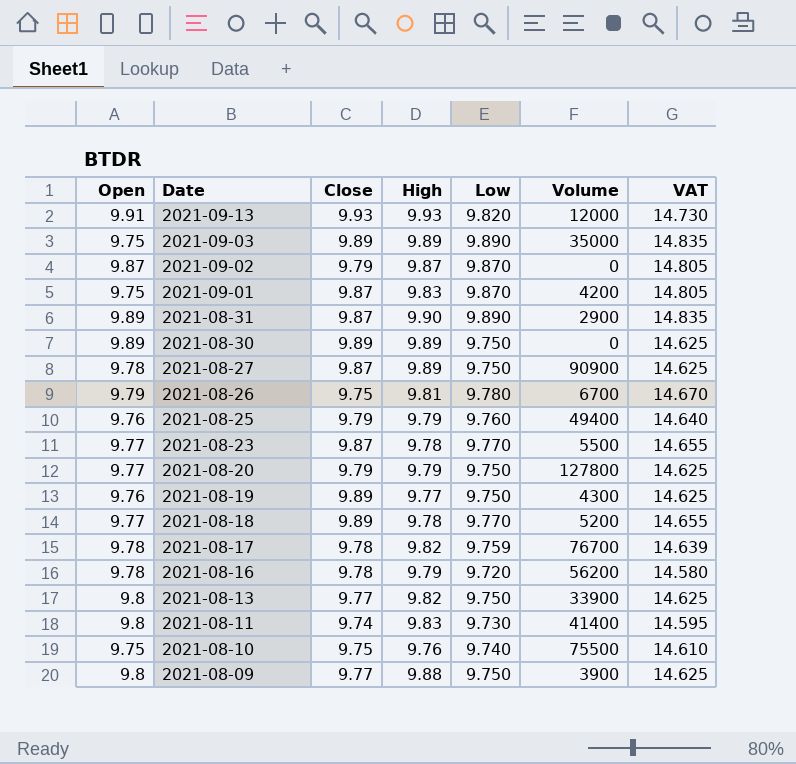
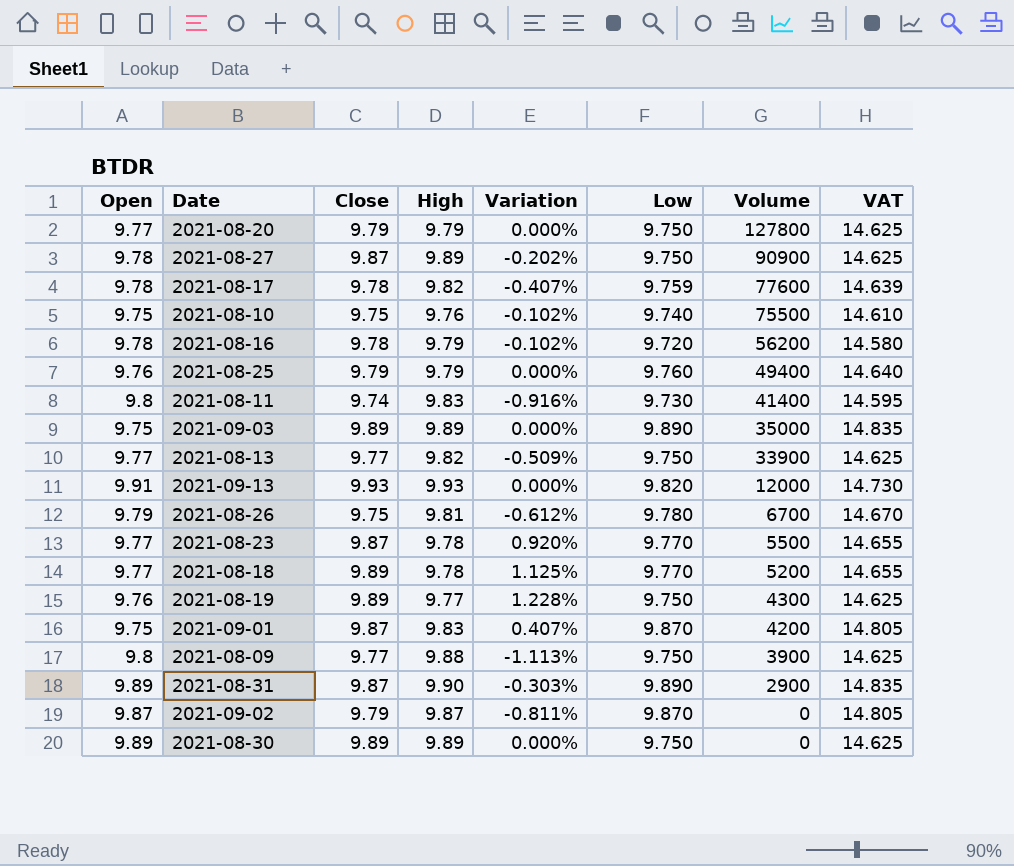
row order: Date descending -> Volume descending
column Variation | formula: none -> ([Close] - [High]) / [High]
2021-08-17 | Volume: 76700 -> 77600
2021-08-13 | Open: 9.8 -> 9.77

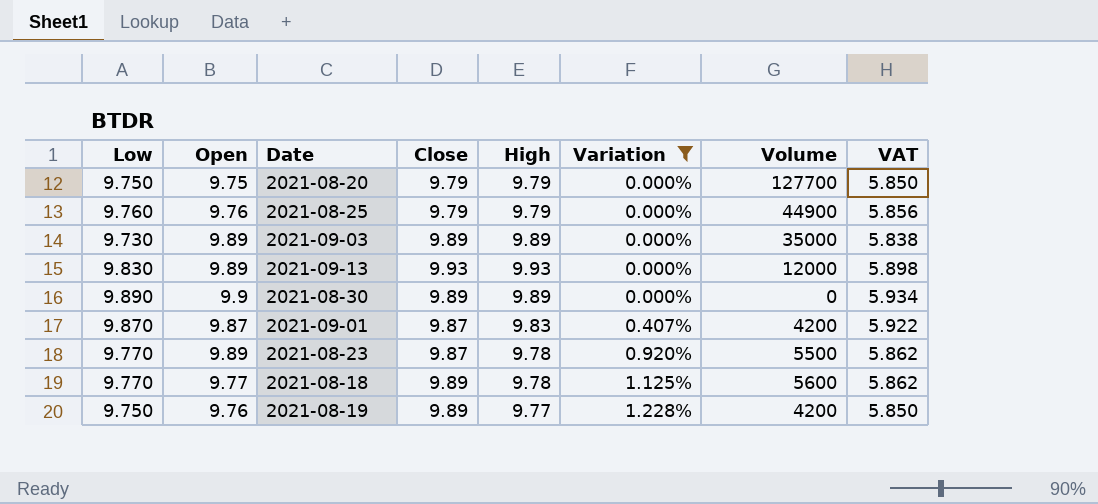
filter: none -> Variation >= 0.000%
row order: Volume descending -> Variation ascending
column Low | position: 6 -> 1
column VAT | formula: [Low] * 1.5 -> [Low] * 0.6
2021-08-20 | Open: 9.77 -> 9.75
2021-08-20 | Volume: 127800 -> 127700
2021-08-25 | Volume: 49400 -> 44900
2021-09-03 | Low: 9.890 -> 9.730
2021-09-03 | Open: 9.75 -> 9.89
2021-09-13 | Low: 9.820 -> 9.830
2021-09-13 | Open: 9.91 -> 9.89
2021-08-30 | Low: 9.750 -> 9.890
2021-08-30 | Open: 9.89 -> 9.9
2021-09-01 | Open: 9.75 -> 9.87
2021-08-23 | Open: 9.77 -> 9.89
2021-08-18 | Volume: 5200 -> 5600
2021-08-19 | Volume: 4300 -> 4200

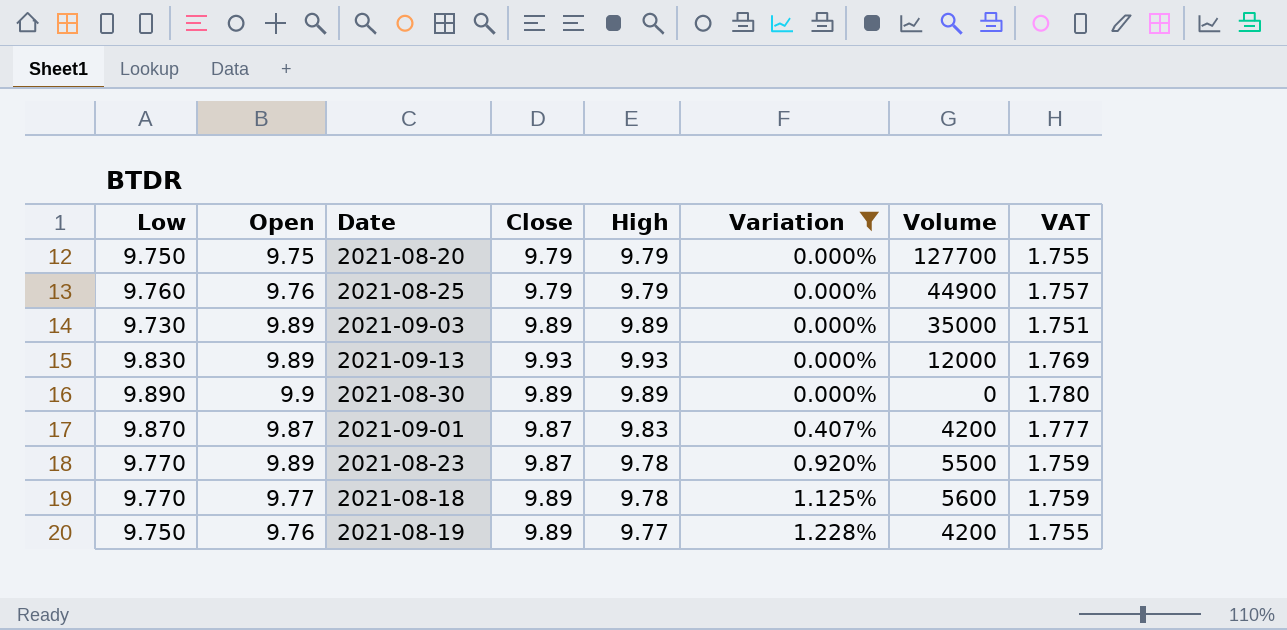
column VAT | formula: [Low] * 0.6 -> [Low] * 0.18

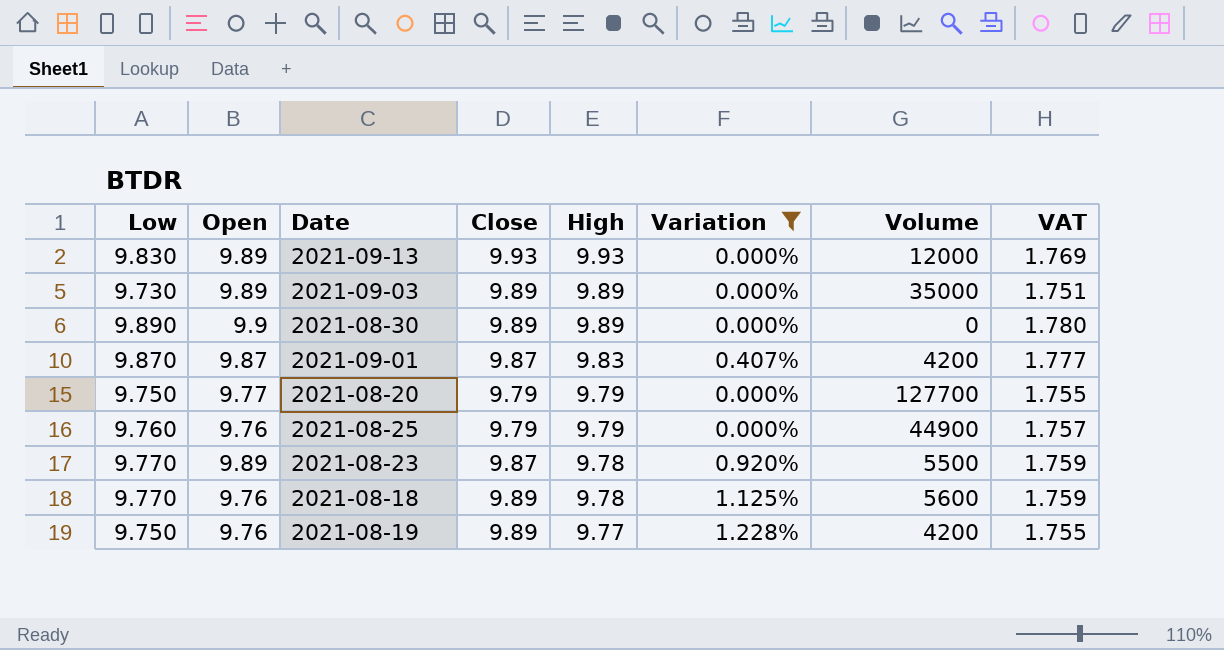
row order: Variation ascending -> High descending
2021-08-20 | Open: 9.75 -> 9.77
2021-08-18 | Open: 9.77 -> 9.76

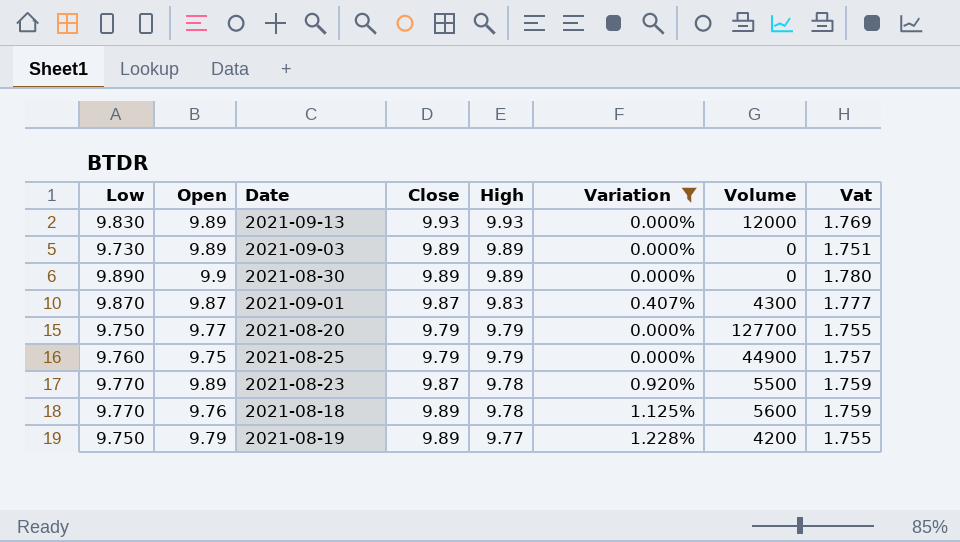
column name: VAT -> Vat
2021-09-03 | Volume: 35000 -> 0
2021-09-01 | Volume: 4200 -> 4300
2021-08-25 | Open: 9.76 -> 9.75
2021-08-19 | Open: 9.76 -> 9.79

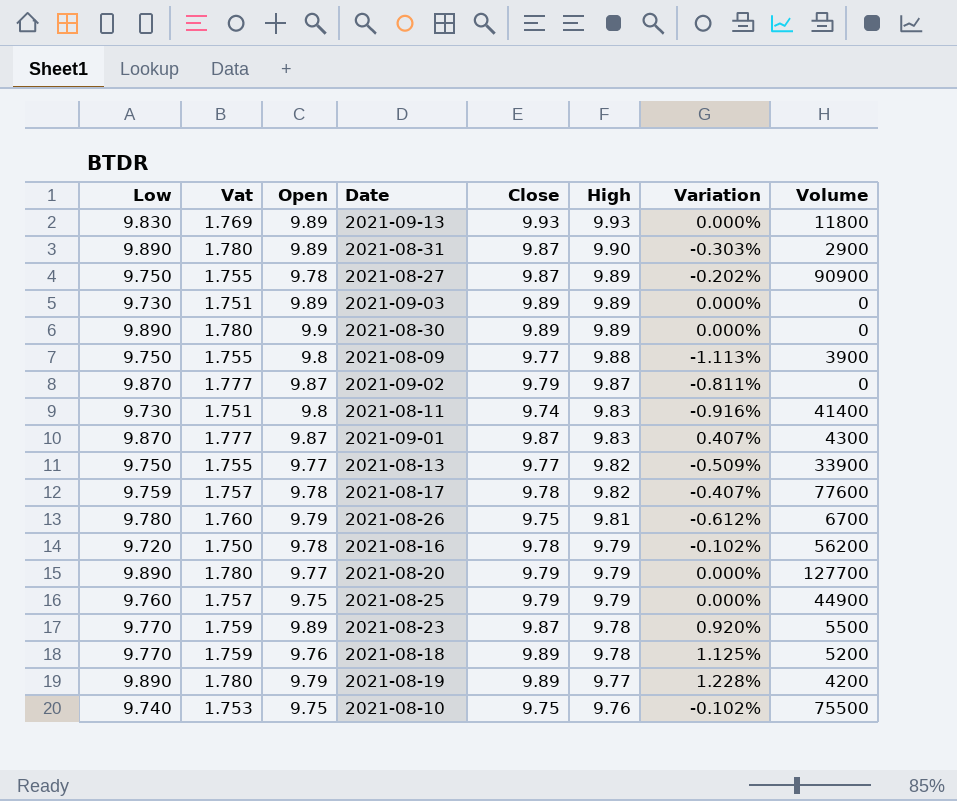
filter: Variation >= 0.000% -> none
column Vat | position: 8 -> 2
2021-09-13 | Volume: 12000 -> 11800
2021-08-20 | Low: 9.750 -> 9.890
2021-08-20 | Vat: 1.755 -> 1.780
2021-08-18 | Volume: 5600 -> 5200
2021-08-19 | Low: 9.750 -> 9.890
2021-08-19 | Vat: 1.755 -> 1.780

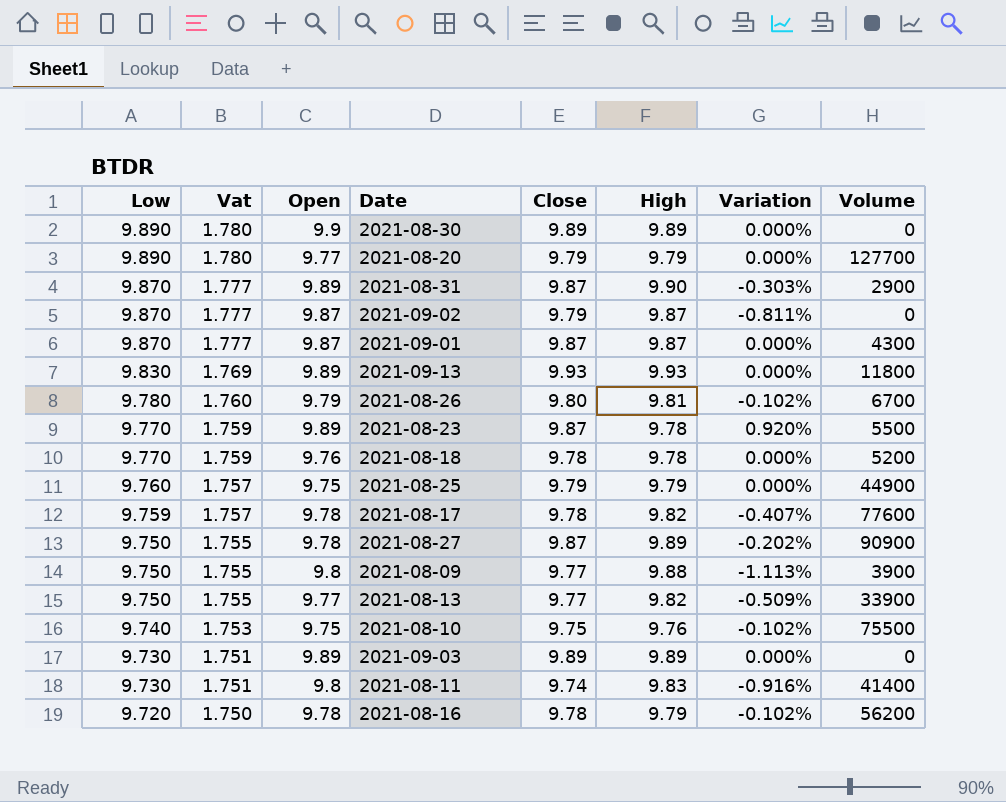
row order: High descending -> Low descending
row 2021-08-19: 9.890 | 1.780 | 9.79 | 9.89 | 9.77 | 1.228% | 4200 -> none
2021-08-31 | Low: 9.890 -> 9.870
2021-08-31 | Vat: 1.780 -> 1.777
2021-09-01 | High: 9.83 -> 9.87
2021-09-01 | Variation: 0.407% -> 0.000%
2021-08-26 | Close: 9.75 -> 9.80
2021-08-26 | Variation: -0.612% -> -0.102%
2021-08-18 | Close: 9.89 -> 9.78
2021-08-18 | Variation: 1.125% -> 0.000%

